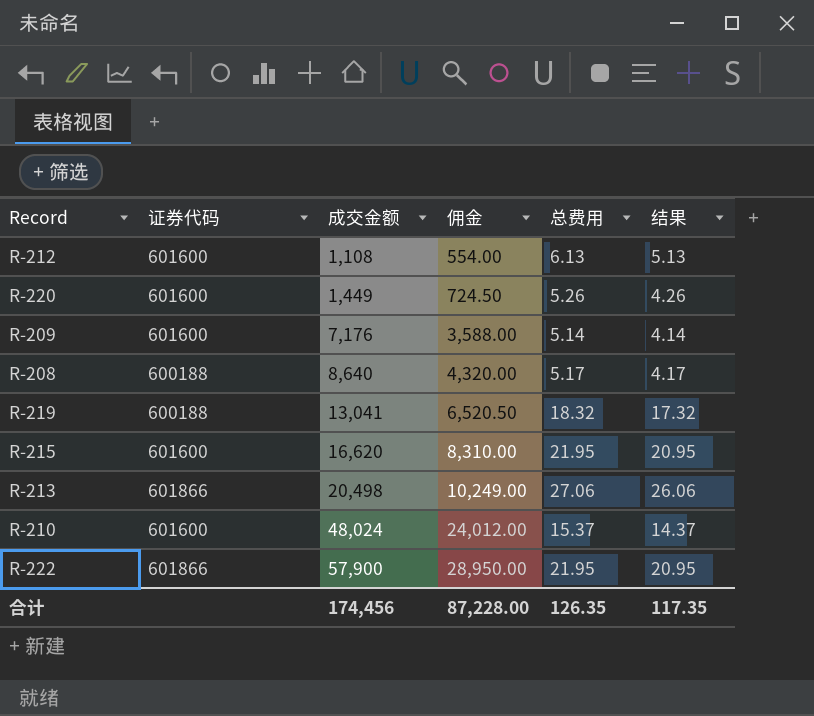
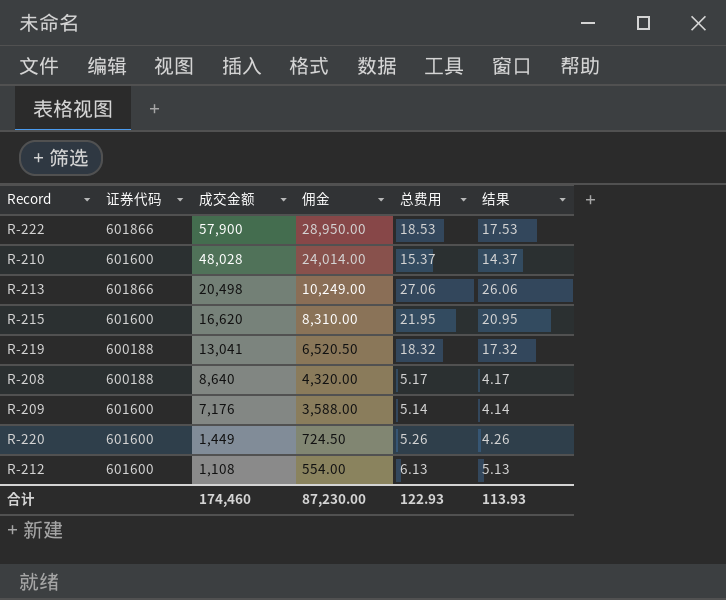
row order: 成交金额 ascending -> 成交金额 descending
R-222 | 总费用: 21.95 -> 18.53
R-222 | 结果: 20.95 -> 17.53
R-210 | 成交金额: 48,024 -> 48,028
R-210 | 佣金: 24,012.00 -> 24,014.00
合计 | 成交金额: 174,456 -> 174,460
合计 | 佣金: 87,228.00 -> 87,230.00
合计 | 总费用: 126.35 -> 122.93
合计 | 结果: 117.35 -> 113.93

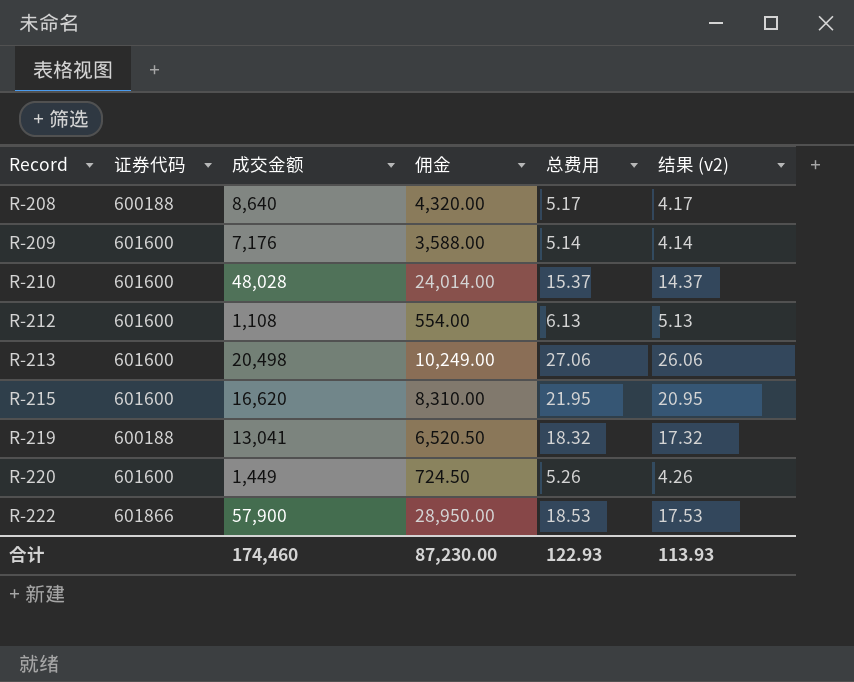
row order: 成交金额 descending -> Record ascending
column name: 结果 -> 结果 (v2)
R-213 | 证券代码: 601866 -> 601600

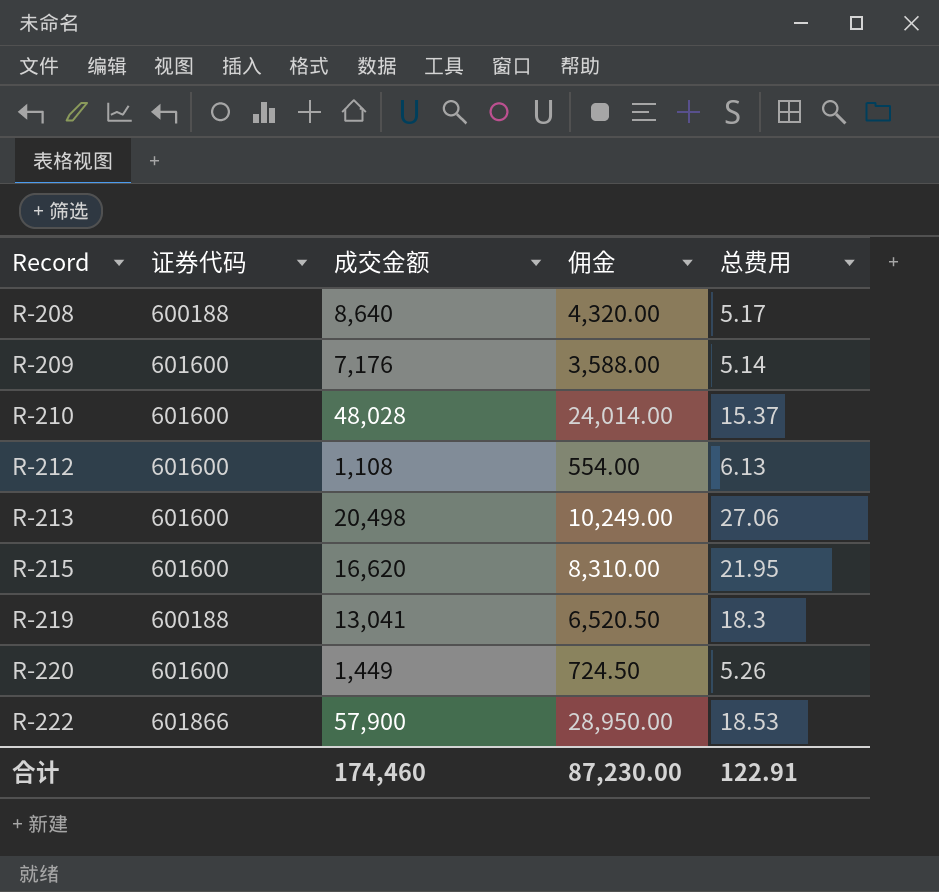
column 结果 (v2) | formula: [总费用] - 1 -> none
R-219 | 总费用: 18.32 -> 18.3
合计 | 总费用: 122.93 -> 122.91

